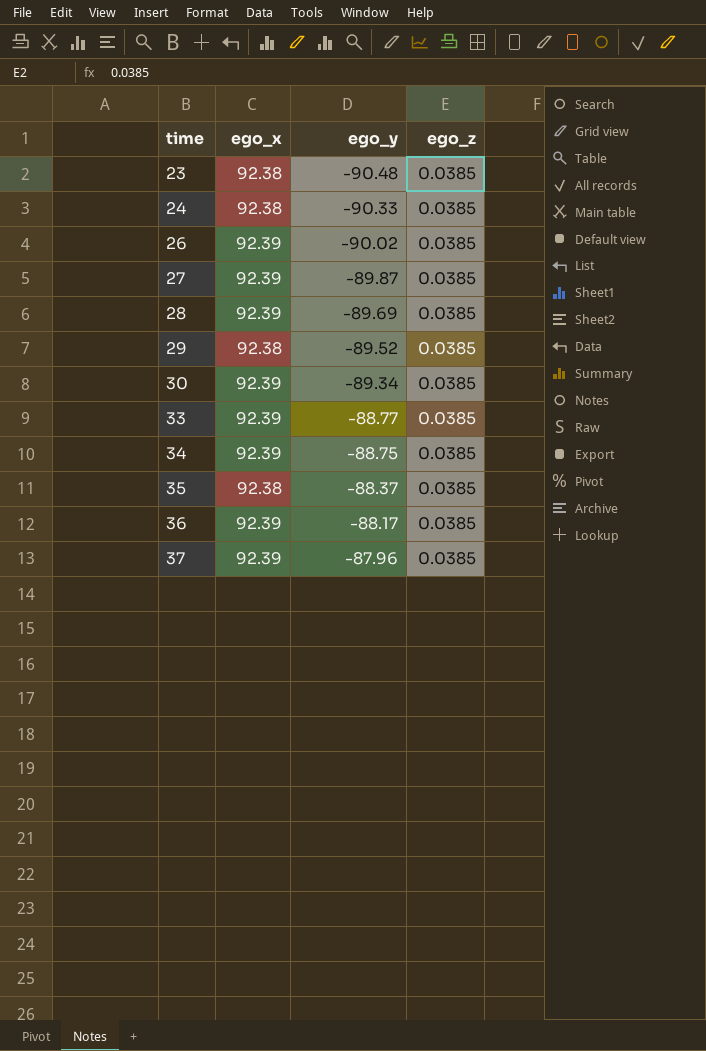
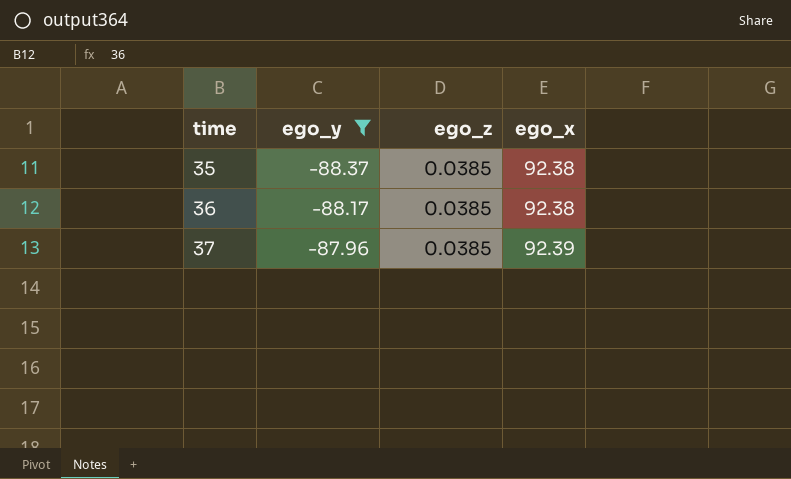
filter: none -> ego_y >= -88.37
column ego_x | position: 2 -> 4
36 | ego_x: 92.39 -> 92.38

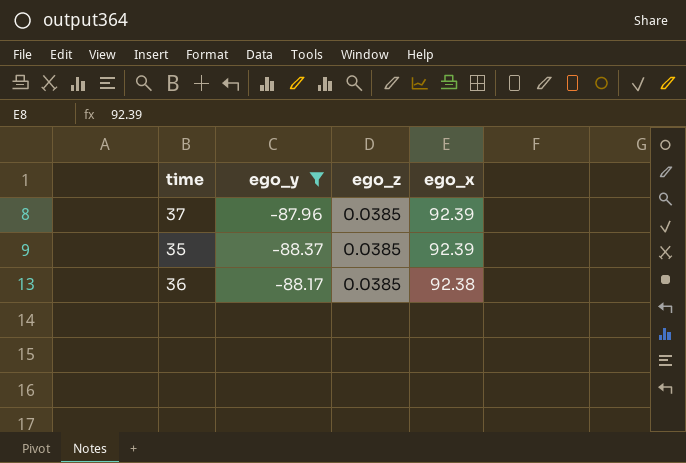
row order: time ascending -> ego_x descending
35 | ego_x: 92.38 -> 92.39

